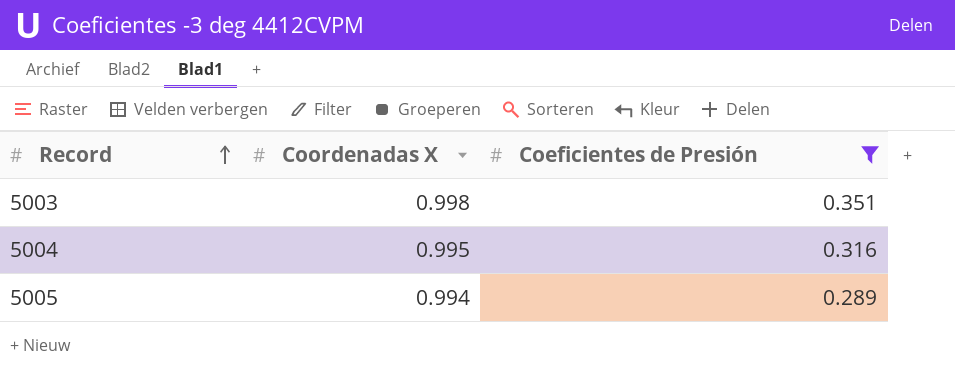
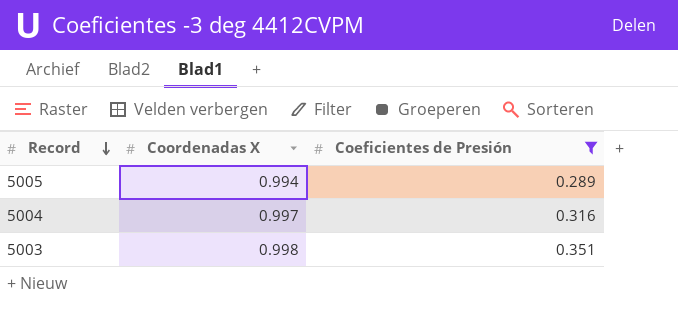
row order: Record ascending -> Record descending
5004 | Coordenadas X: 0.995 -> 0.997

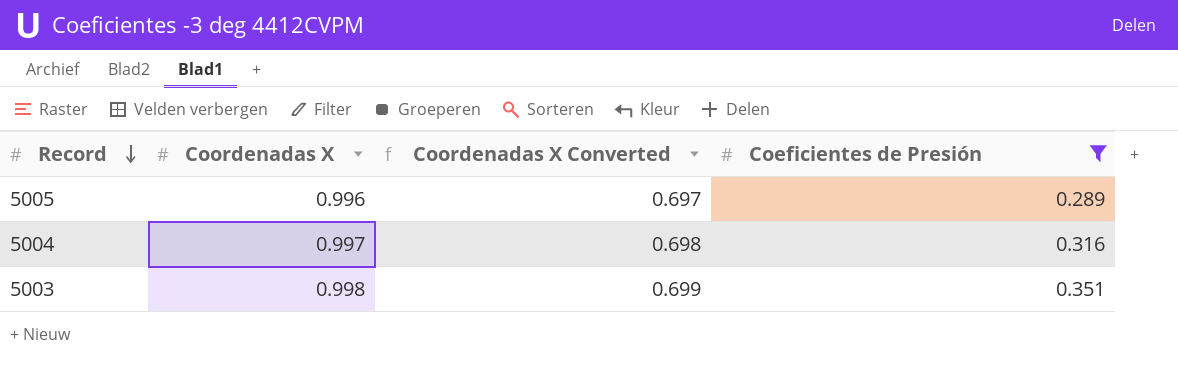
column Coordenadas X Converted | formula: none -> [Coordenadas X] * 0.7
5005 | Coordenadas X: 0.994 -> 0.996

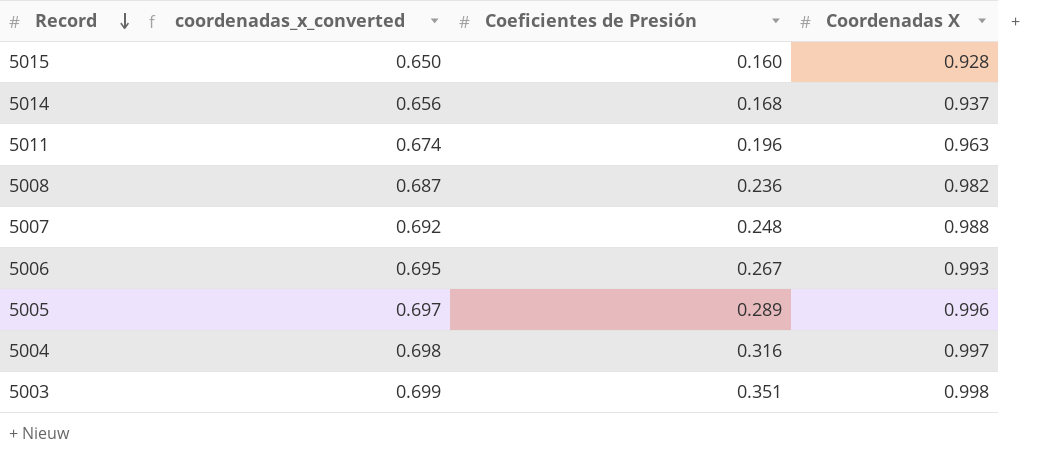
filter: Coeficientes de Presión >= 0.289 -> none
column name: Coordenadas X Converted -> coordenadas_x_converted
column Coordenadas X | position: 2 -> 4

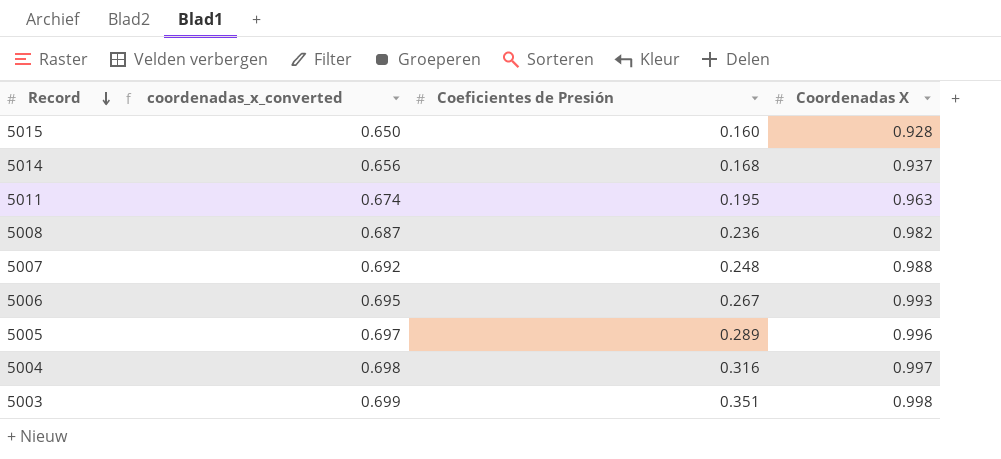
5011 | Coeficientes de Presión: 0.196 -> 0.195

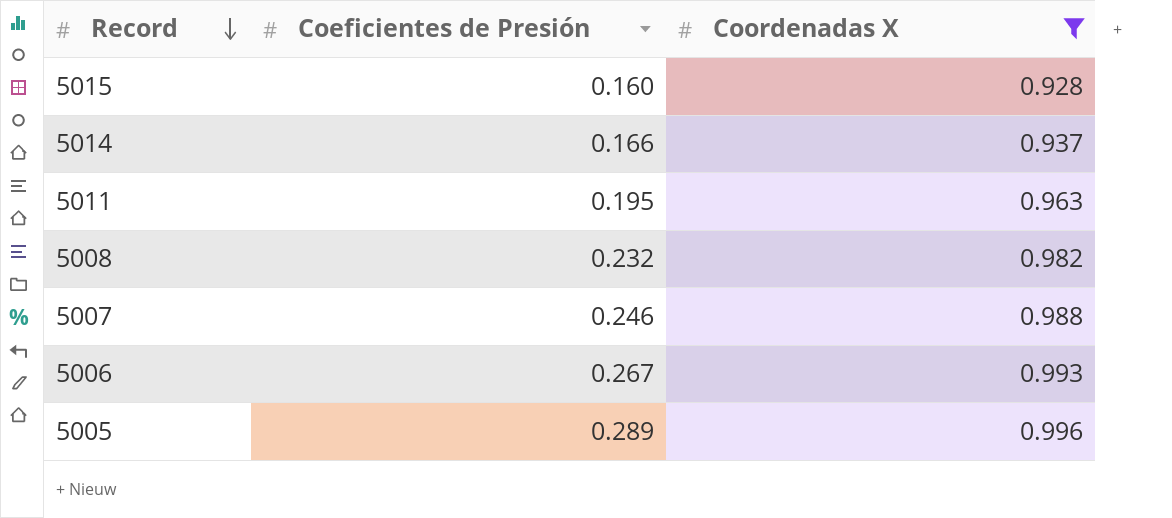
filter: none -> Coordenadas X <= 0.996
column coordenadas_x_converted | formula: [Coordenadas X] * 0.7 -> none
5014 | Coeficientes de Presión: 0.168 -> 0.166
5008 | Coeficientes de Presión: 0.236 -> 0.232
5007 | Coeficientes de Presión: 0.248 -> 0.246

